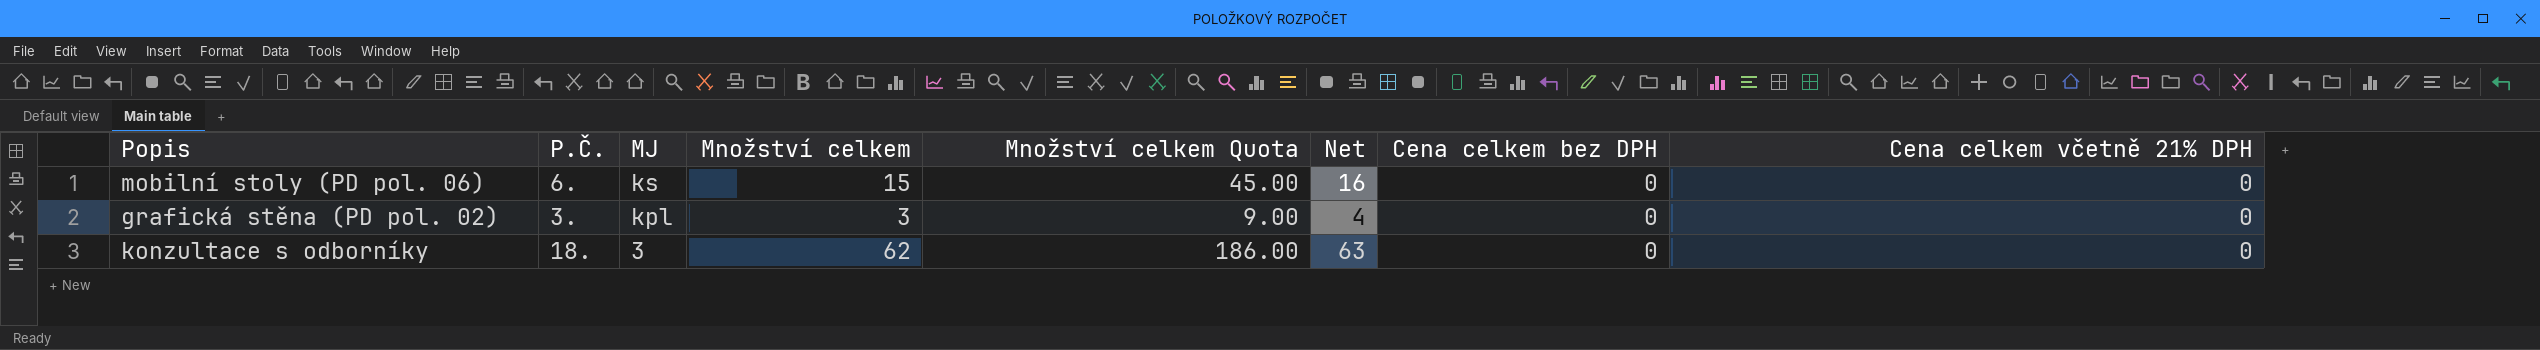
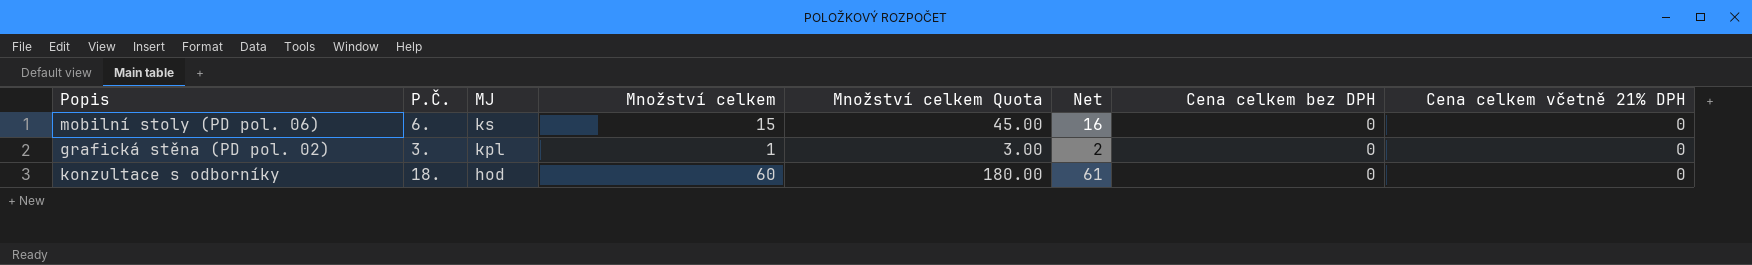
grafická stěna (PD pol. 02) | Množství celkem: 3 -> 1
grafická stěna (PD pol. 02) | Množství celkem Quota: 9.00 -> 3.00
grafická stěna (PD pol. 02) | Net: 4 -> 2
konzultace s odborníky | MJ: 3 -> hod
konzultace s odborníky | Množství celkem: 62 -> 60
konzultace s odborníky | Množství celkem Quota: 186.00 -> 180.00
konzultace s odborníky | Net: 63 -> 61

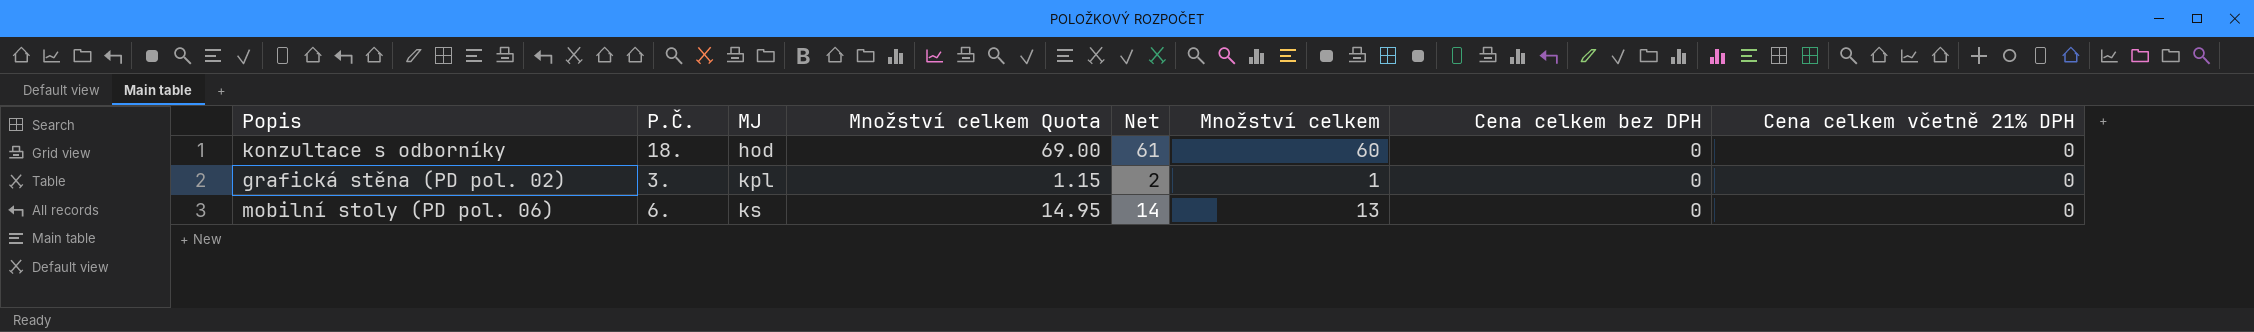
row order: MJ descending -> MJ ascending
column Množství celkem Quota | formula: [Množství celkem] * 3 -> [Množství celkem] * 1.15
column Množství celkem | position: 4 -> 6
mobilní stoly (PD pol. 06) | Net: 16 -> 14
mobilní stoly (PD pol. 06) | Množství celkem: 15 -> 13

